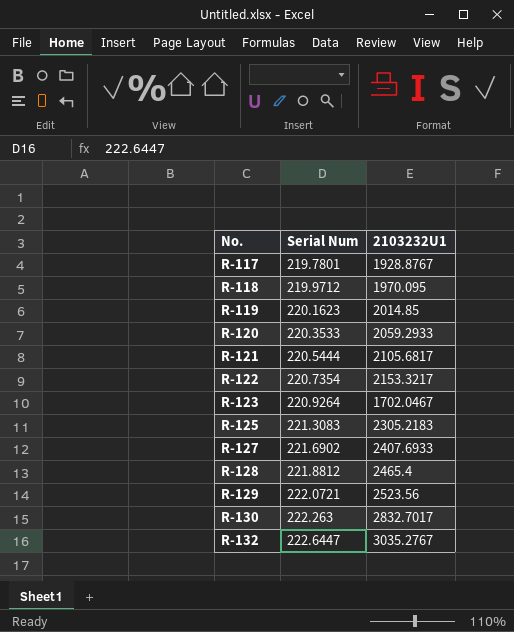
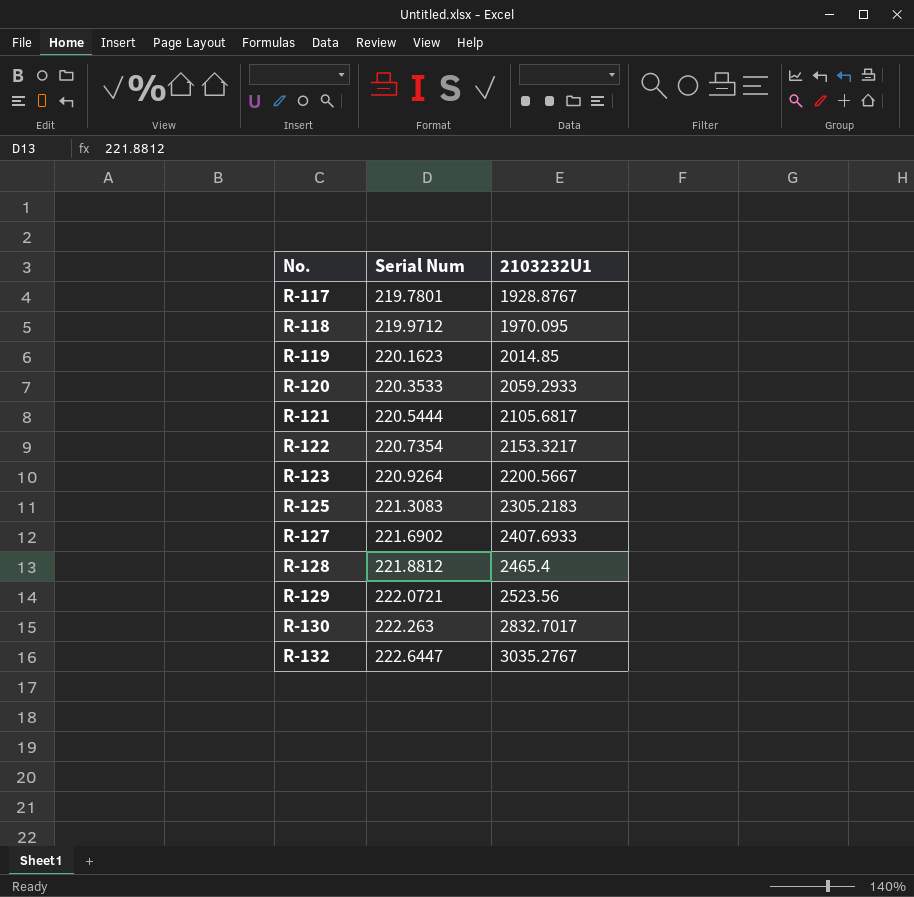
R-123 | 2103232U1: 1702.0467 -> 2200.5667

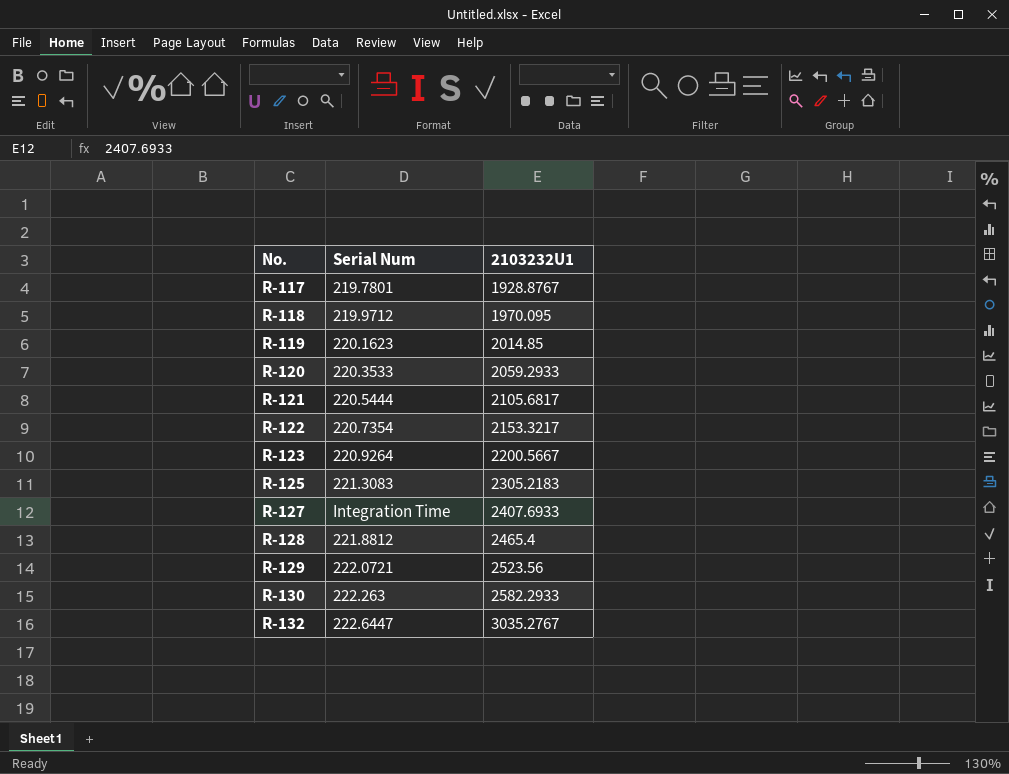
R-127 | Serial Num: 221.6902 -> Integration Time
R-130 | 2103232U1: 2832.7017 -> 2582.2933

